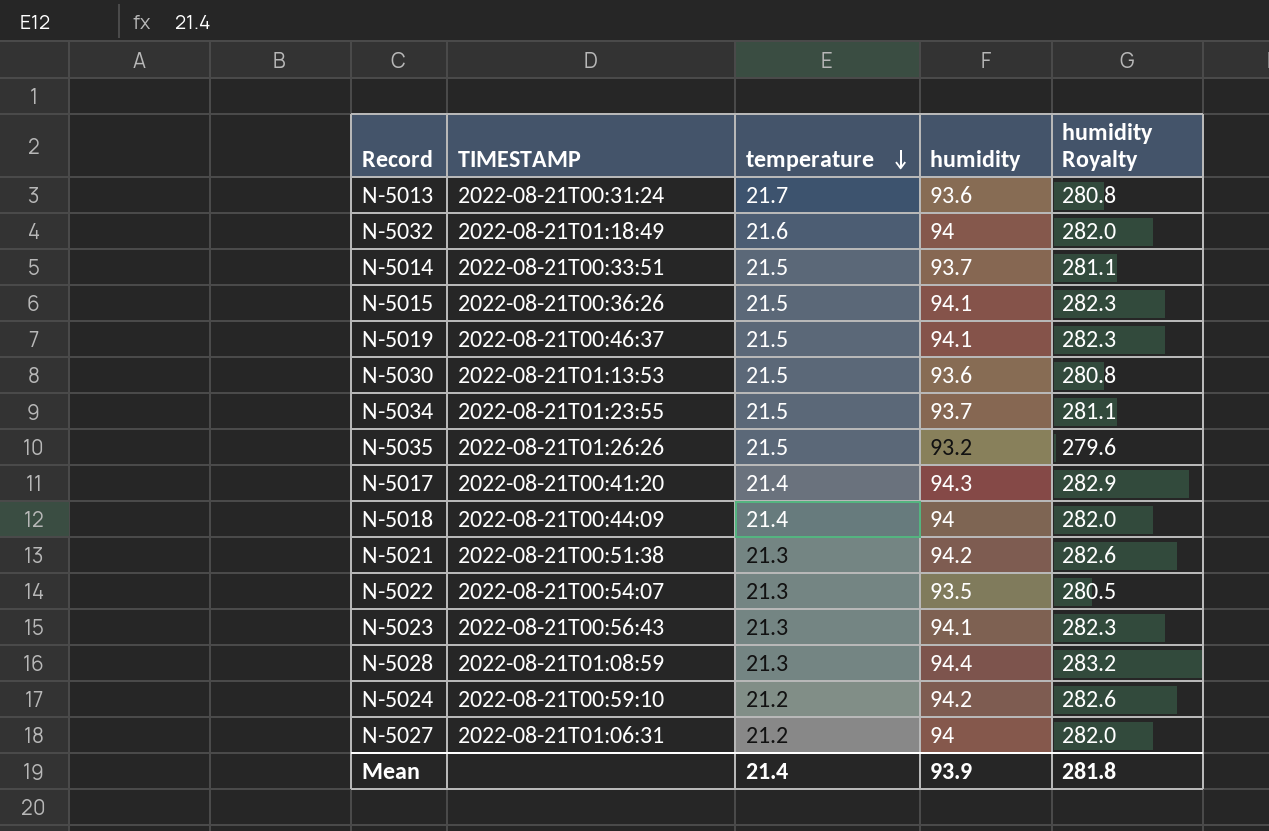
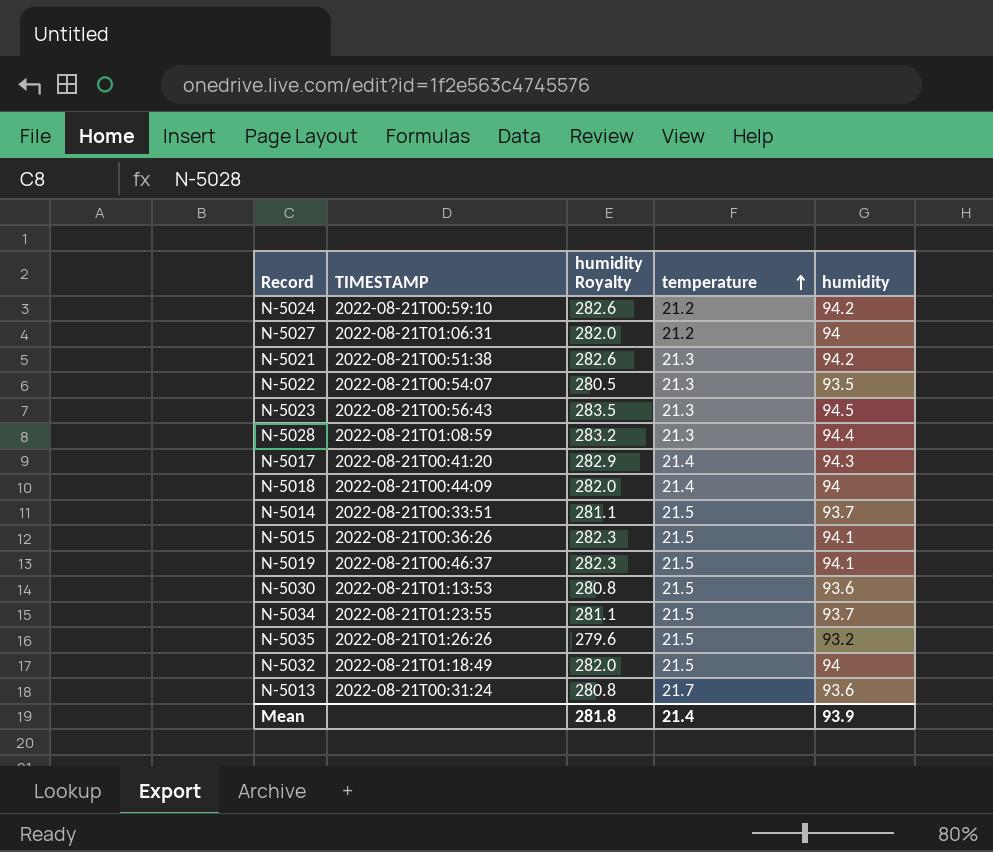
row order: temperature descending -> temperature ascending
column humidity Royalty | position: 5 -> 3
N-5023 | humidity Royalty: 282.3 -> 283.5
N-5023 | humidity: 94.1 -> 94.5
N-5032 | temperature: 21.6 -> 21.5

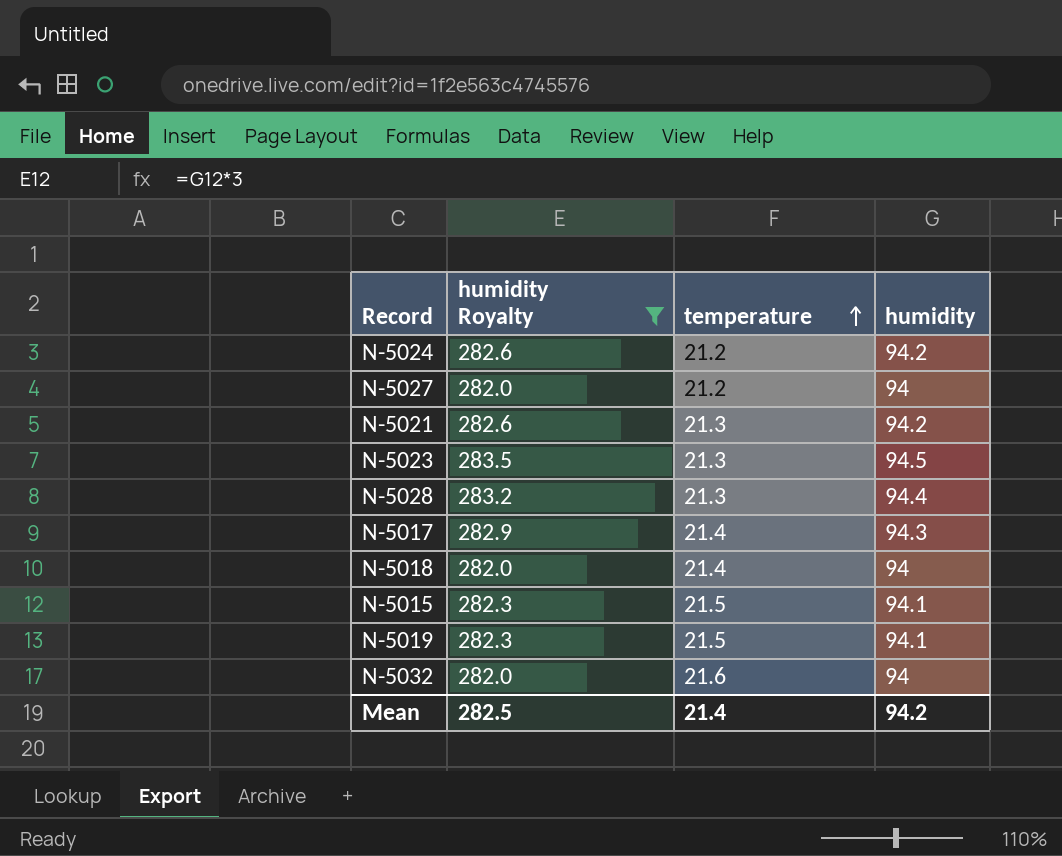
filter: none -> humidity Royalty >= 282.0
column TIMESTAMP | position: 2 -> none
N-5032 | temperature: 21.5 -> 21.6
Mean | humidity Royalty: 281.8 -> 282.5
Mean | humidity: 93.9 -> 94.2

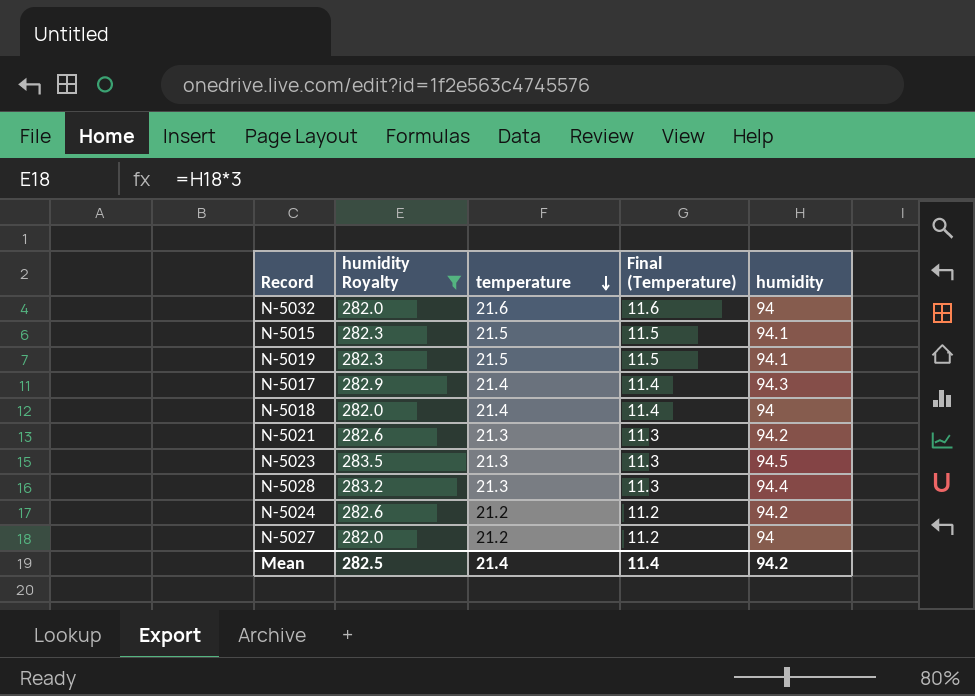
row order: temperature ascending -> temperature descending
column Final (Temperature) | formula: none -> [temperature] - 10

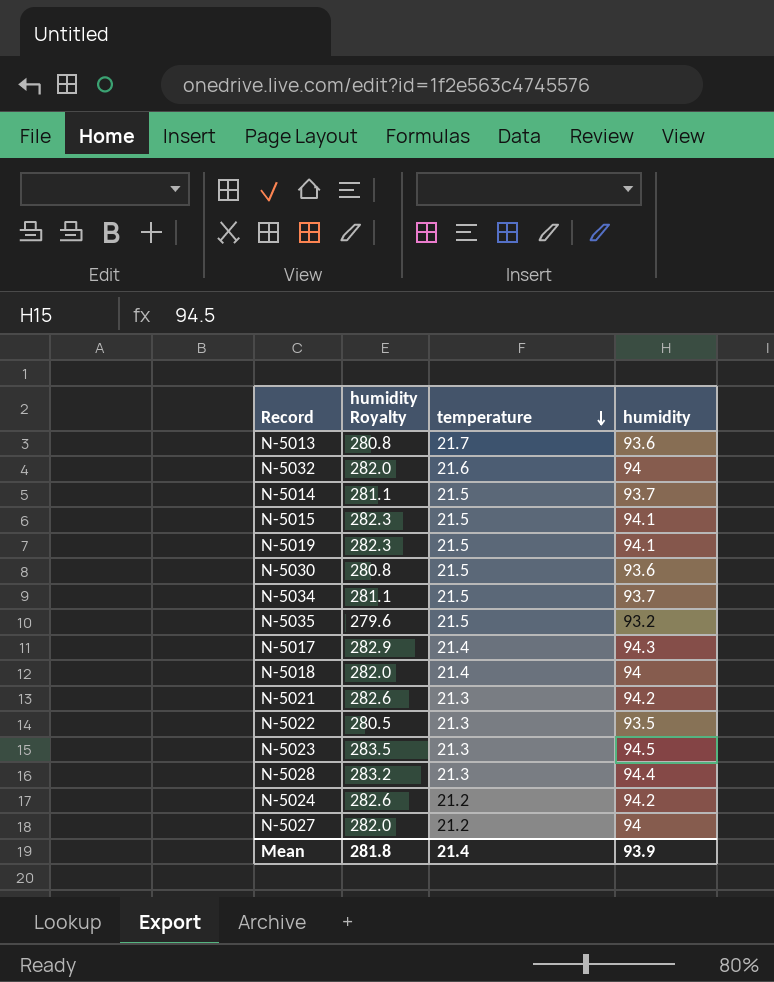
filter: humidity Royalty >= 282.0 -> none
column Final (Temperature) | formula: [temperature] - 10 -> none
Mean | humidity Royalty: 282.5 -> 281.8
Mean | humidity: 94.2 -> 93.9

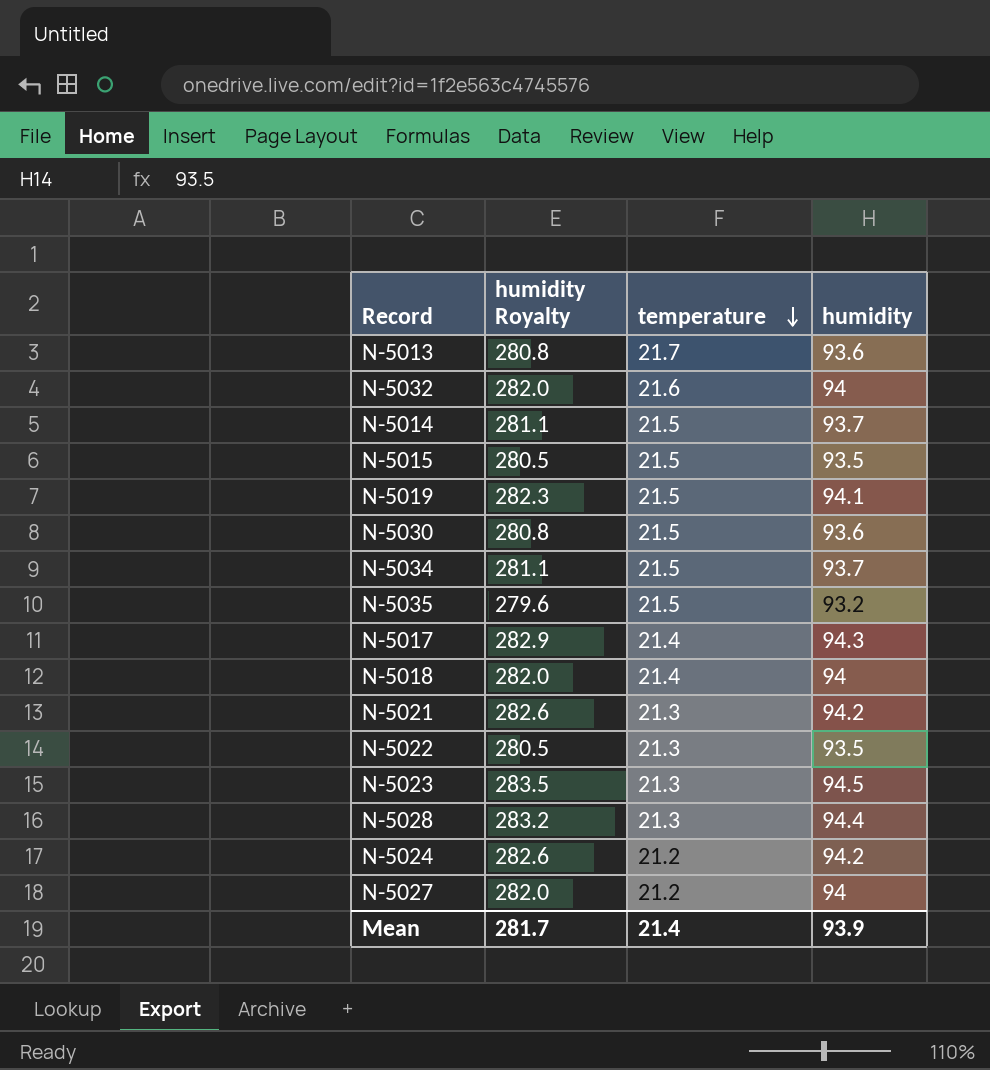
N-5015 | humidity Royalty: 282.3 -> 280.5
N-5015 | humidity: 94.1 -> 93.5
Mean | humidity Royalty: 281.8 -> 281.7

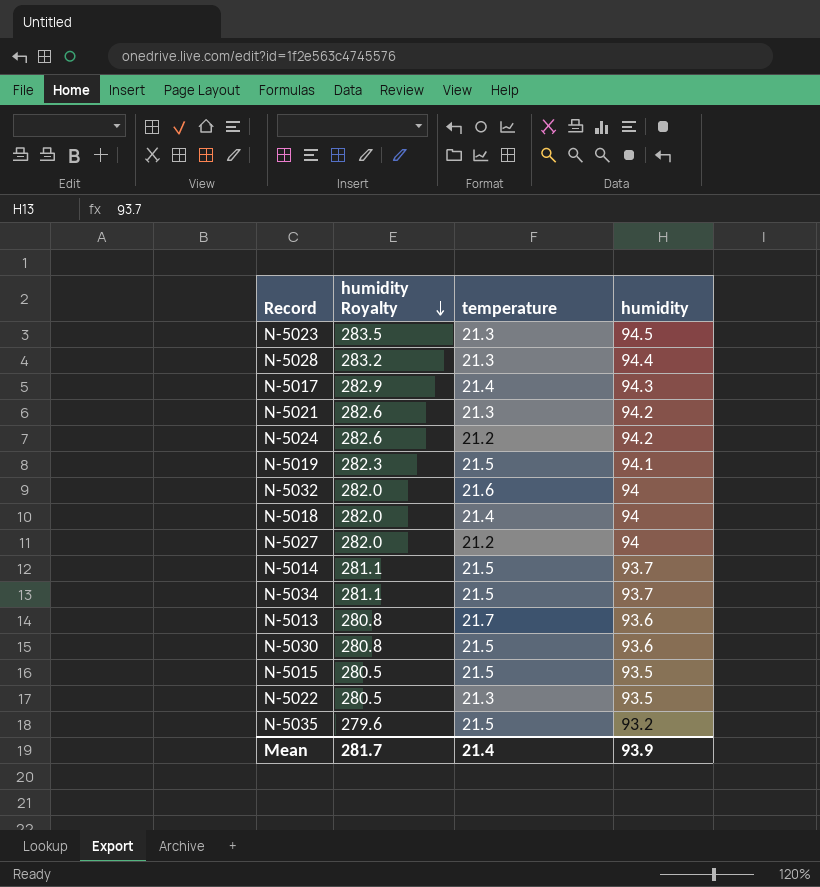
row order: temperature descending -> humidity Royalty descending

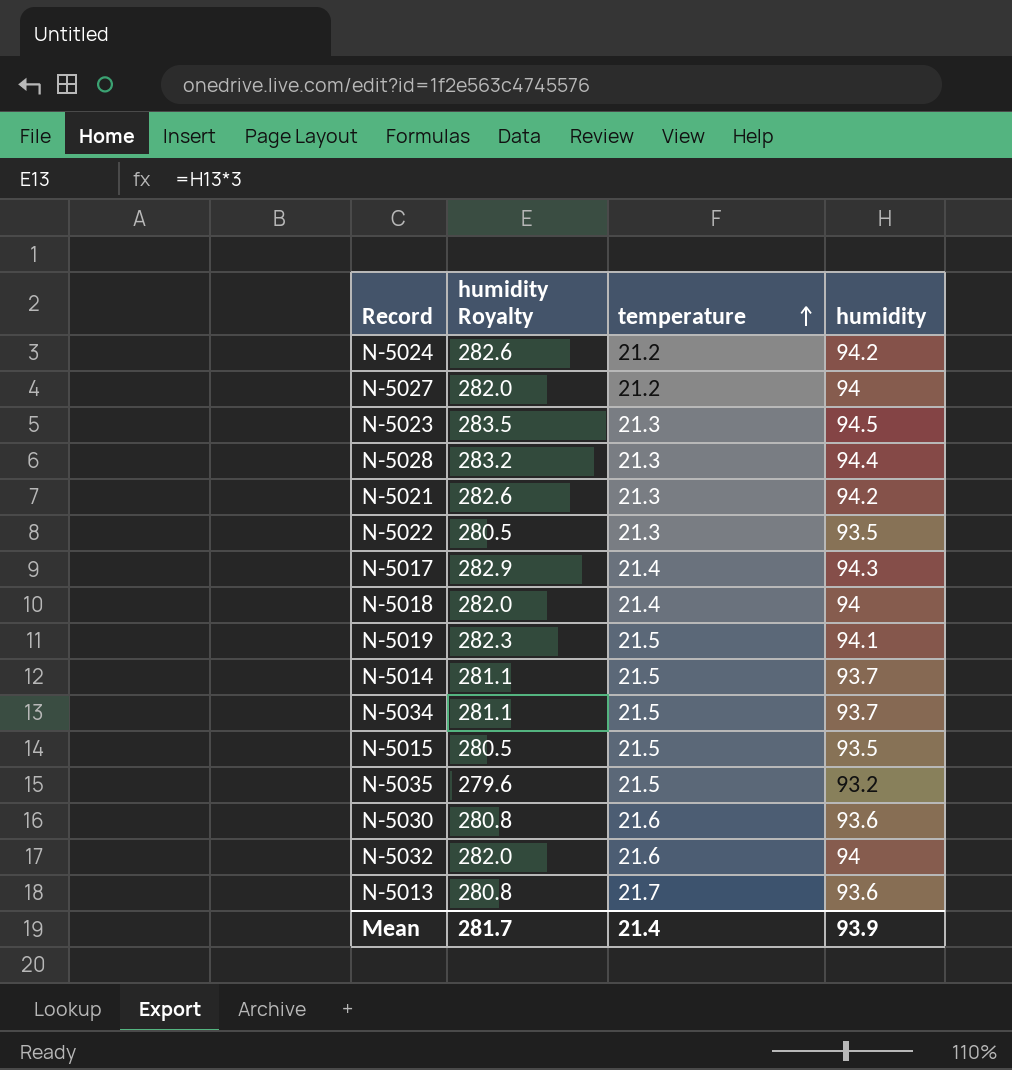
row order: humidity Royalty descending -> temperature ascending
N-5030 | temperature: 21.5 -> 21.6

